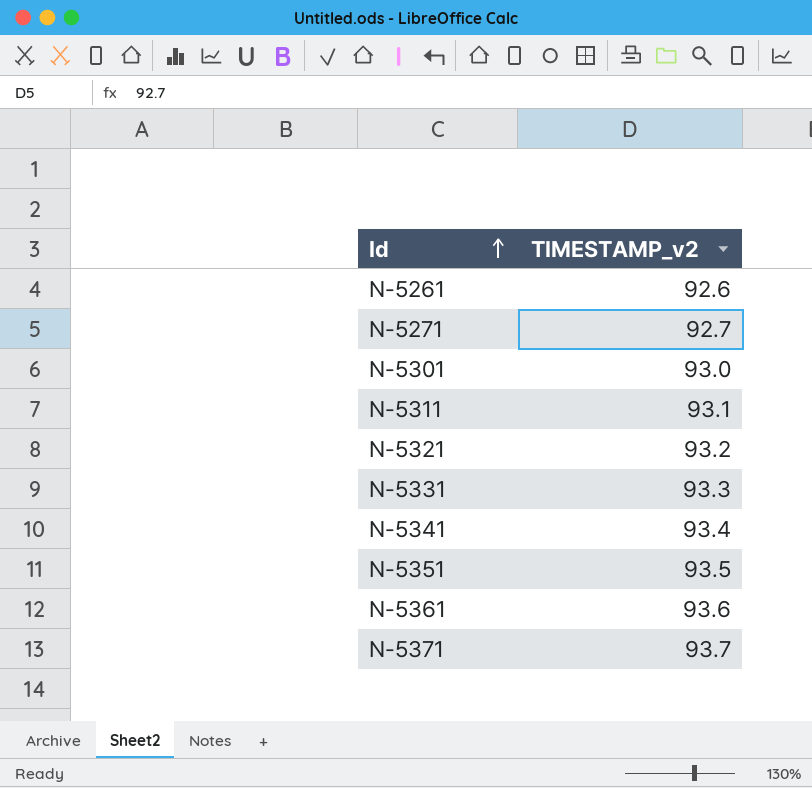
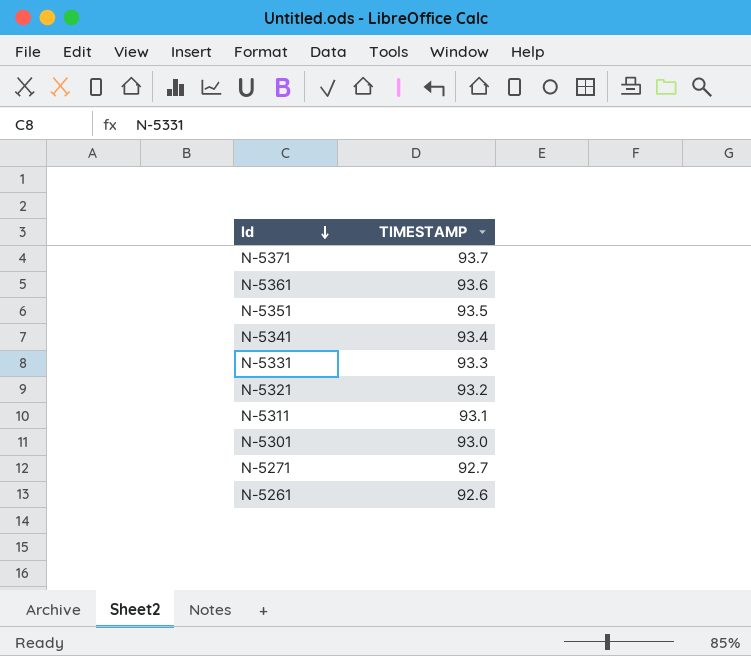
row order: Id ascending -> Id descending
column name: TIMESTAMP_v2 -> TIMESTAMP

